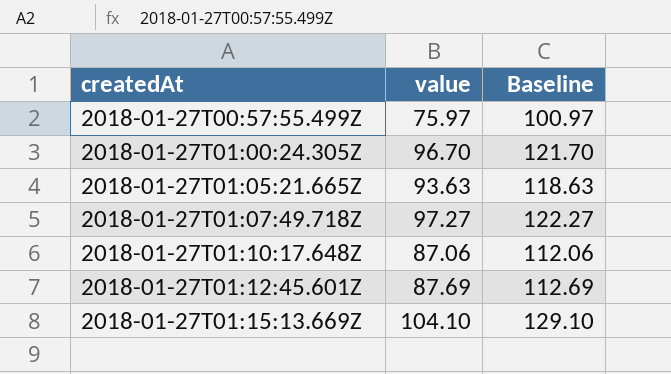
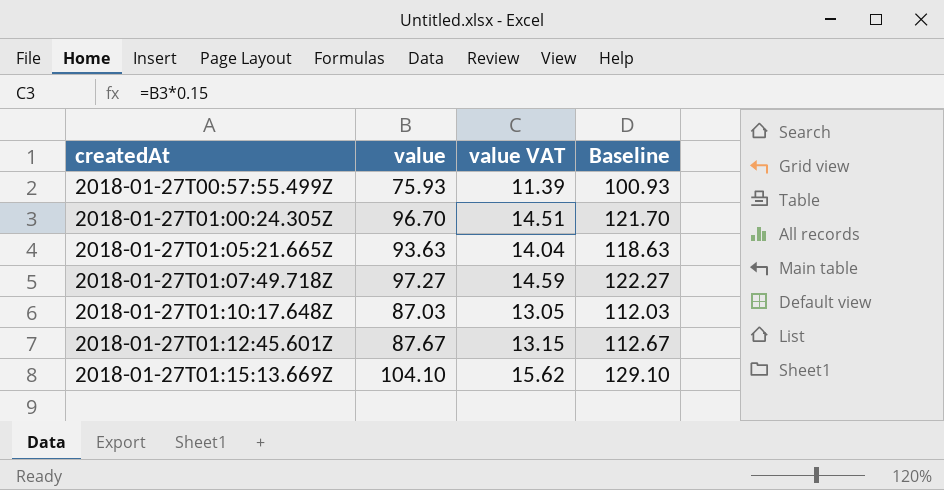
column value VAT | formula: none -> [value] * 0.15
2018-01-27T00:57:55.499Z | value: 75.97 -> 75.93
2018-01-27T00:57:55.499Z | Baseline: 100.97 -> 100.93
2018-01-27T01:10:17.648Z | value: 87.06 -> 87.03
2018-01-27T01:10:17.648Z | Baseline: 112.06 -> 112.03
2018-01-27T01:12:45.601Z | value: 87.69 -> 87.67
2018-01-27T01:12:45.601Z | Baseline: 112.69 -> 112.67

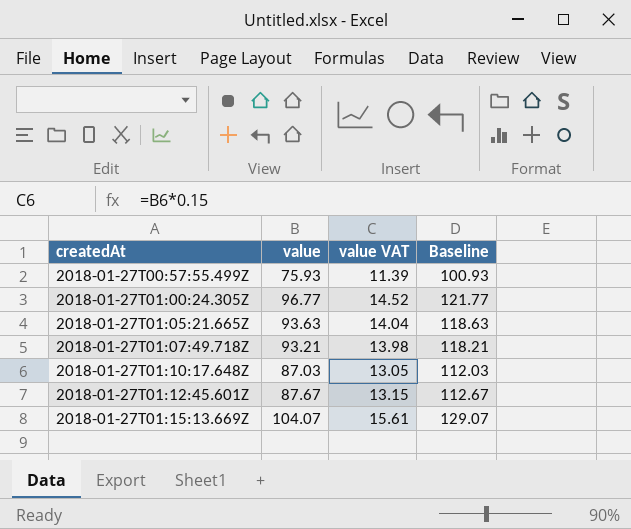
2018-01-27T01:00:24.305Z | value: 96.70 -> 96.77
2018-01-27T01:00:24.305Z | value VAT: 14.51 -> 14.52
2018-01-27T01:00:24.305Z | Baseline: 121.70 -> 121.77
2018-01-27T01:07:49.718Z | value: 97.27 -> 93.21
2018-01-27T01:07:49.718Z | value VAT: 14.59 -> 13.98
2018-01-27T01:07:49.718Z | Baseline: 122.27 -> 118.21
2018-01-27T01:15:13.669Z | value: 104.10 -> 104.07
2018-01-27T01:15:13.669Z | value VAT: 15.62 -> 15.61
2018-01-27T01:15:13.669Z | Baseline: 129.10 -> 129.07

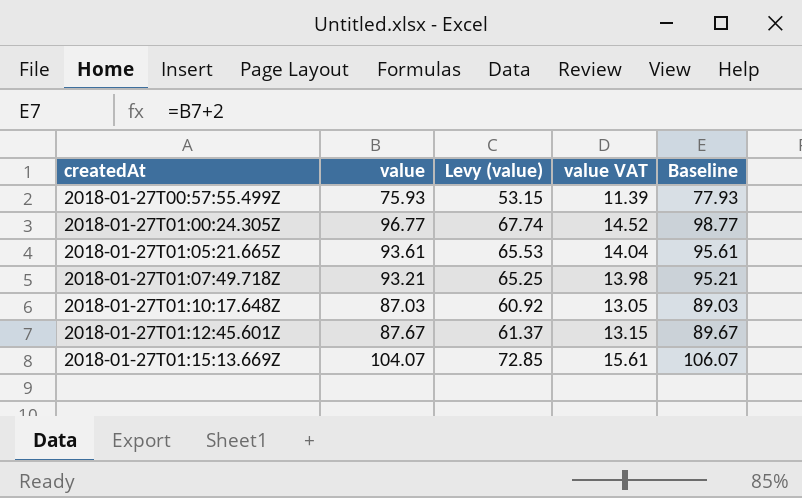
column Levy (value) | formula: none -> [value] * 0.7
column Baseline | formula: [value] + 25 -> [value] + 2
2018-01-27T01:05:21.665Z | value: 93.63 -> 93.61

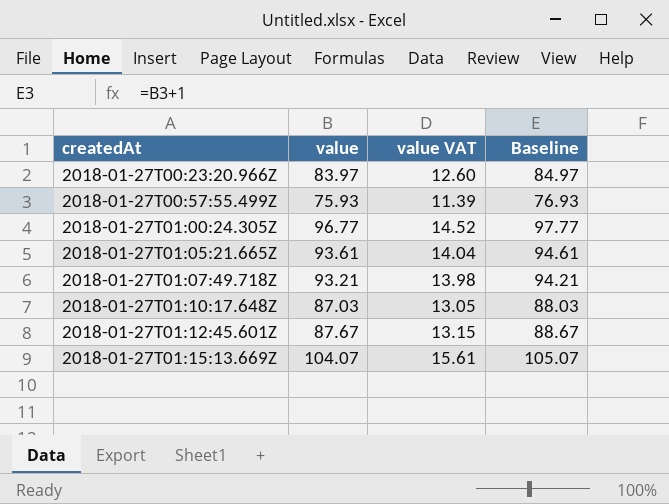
column Levy (value) | formula: [value] * 0.7 -> none
column Baseline | formula: [value] + 2 -> [value] + 1
row 2018-01-27T00:23:20.966Z: none -> 83.97 | 12.60 | 84.97

